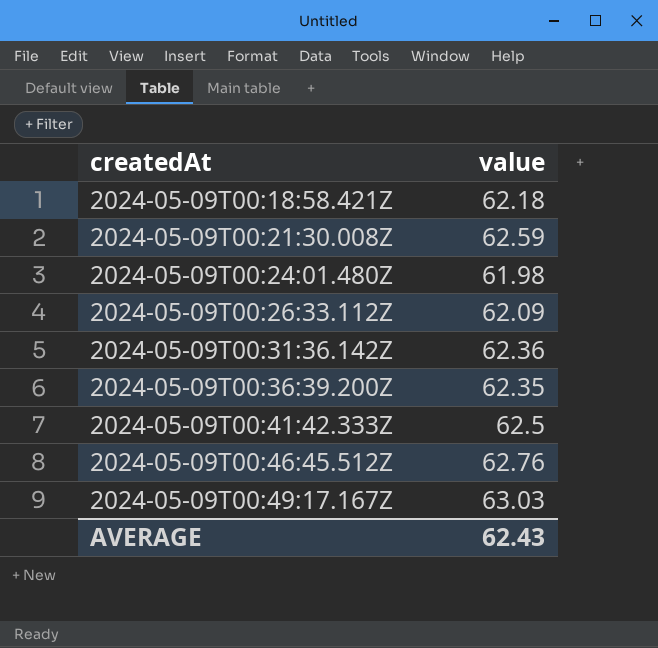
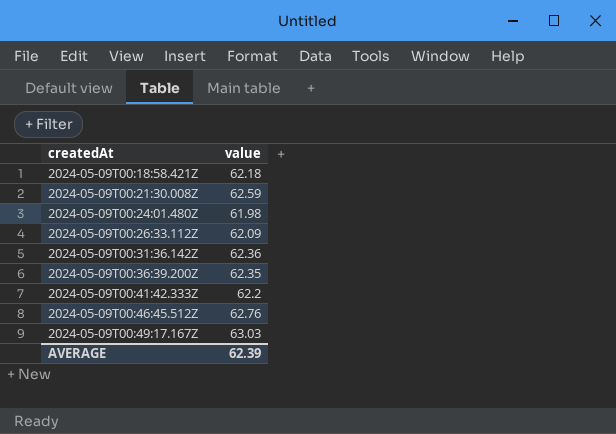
2024-05-09T00:41:42.333Z | value: 62.5 -> 62.2
AVERAGE | value: 62.43 -> 62.39

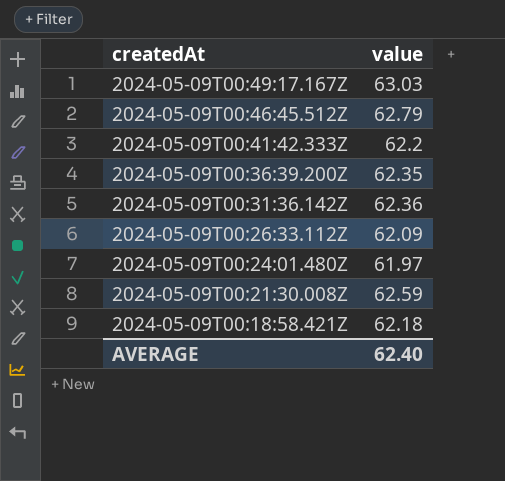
row order: createdAt ascending -> createdAt descending
2024-05-09T00:46:45.512Z | value: 62.76 -> 62.79
2024-05-09T00:24:01.480Z | value: 61.98 -> 61.97
AVERAGE | value: 62.39 -> 62.40

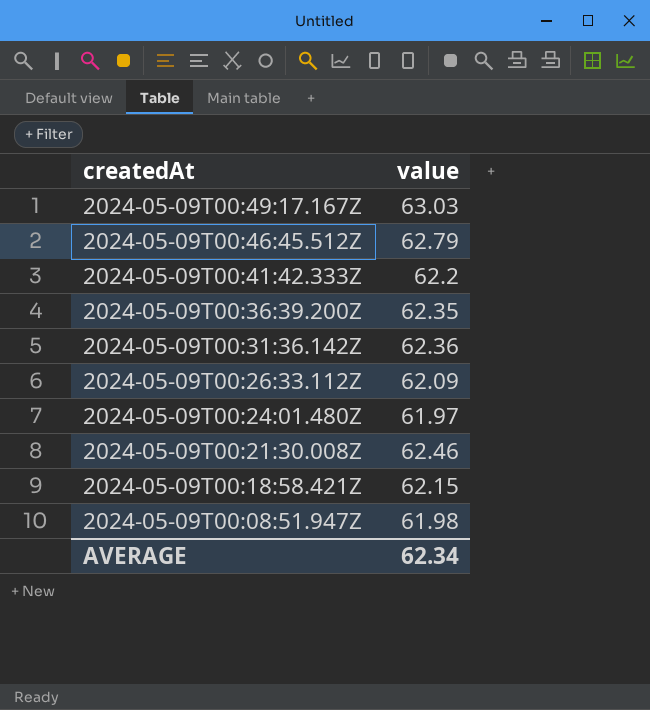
2024-05-09T00:21:30.008Z | value: 62.59 -> 62.46
2024-05-09T00:18:58.421Z | value: 62.18 -> 62.15
row 2024-05-09T00:08:51.947Z: none -> 61.98
AVERAGE | value: 62.40 -> 62.34

